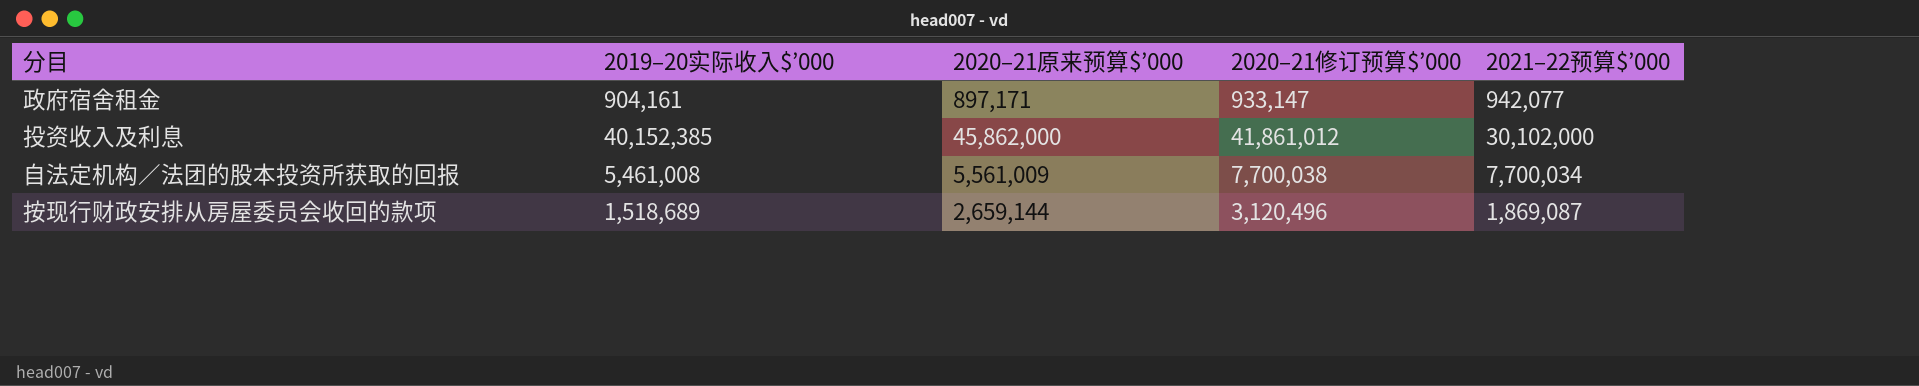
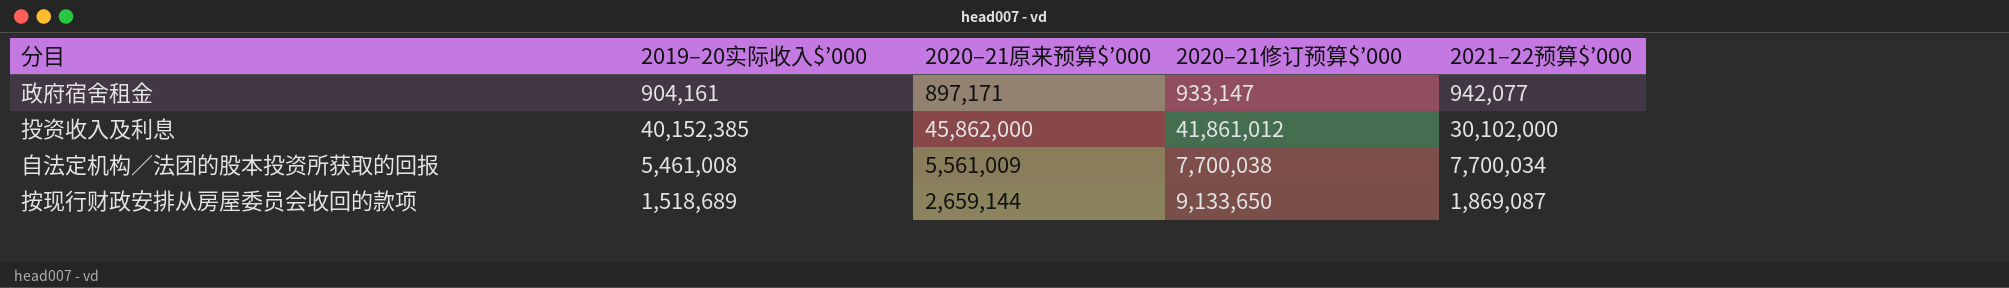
按现行财政安排从房屋委员会收回的款项 | 2020–21修订预算$’000: 3,120,496 -> 9,133,650

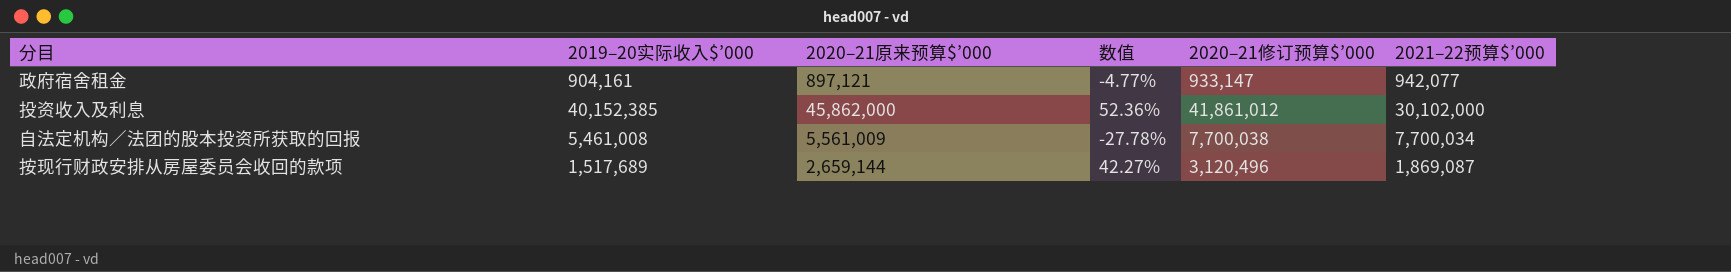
column 数值 | formula: none -> ([2020–21原来预算$’000] - [2021–22预算$’000]) / [2021–22预算$’000]
政府宿舍租金 | 2020–21原来预算$’000: 897,171 -> 897,121
按现行财政安排从房屋委员会收回的款项 | 2019–20实际收入$’000: 1,518,689 -> 1,517,689
按现行财政安排从房屋委员会收回的款项 | 2020–21修订预算$’000: 9,133,650 -> 3,120,496

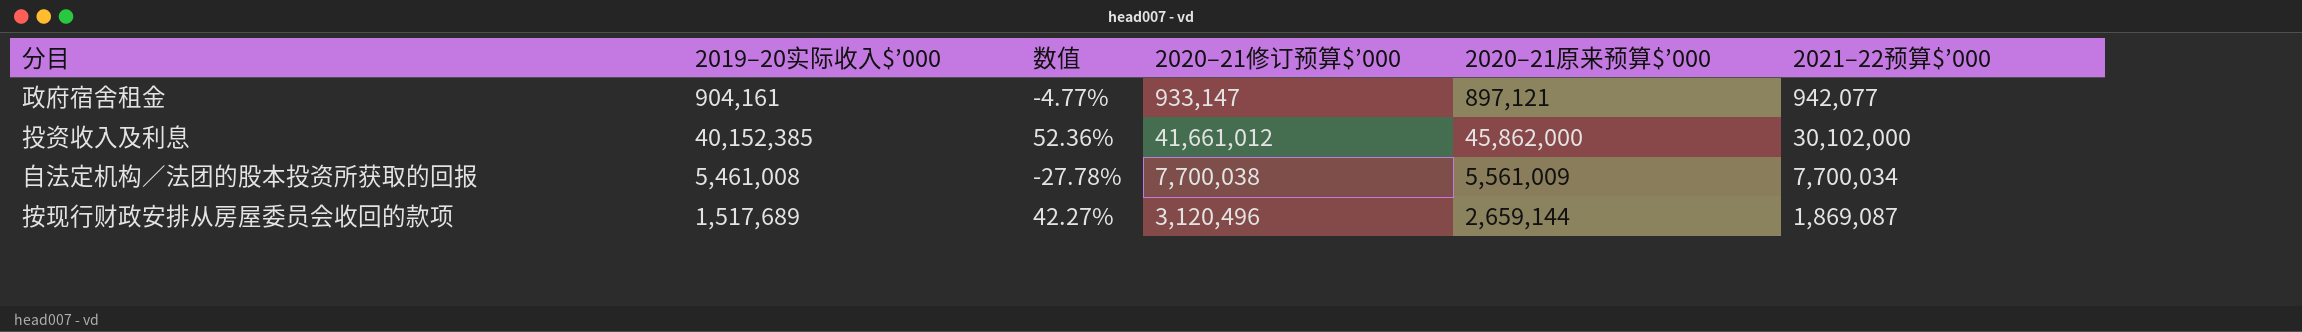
column 2020–21原来预算$’000 | position: 3 -> 5
投资收入及利息 | 2020–21修订预算$’000: 41,861,012 -> 41,661,012

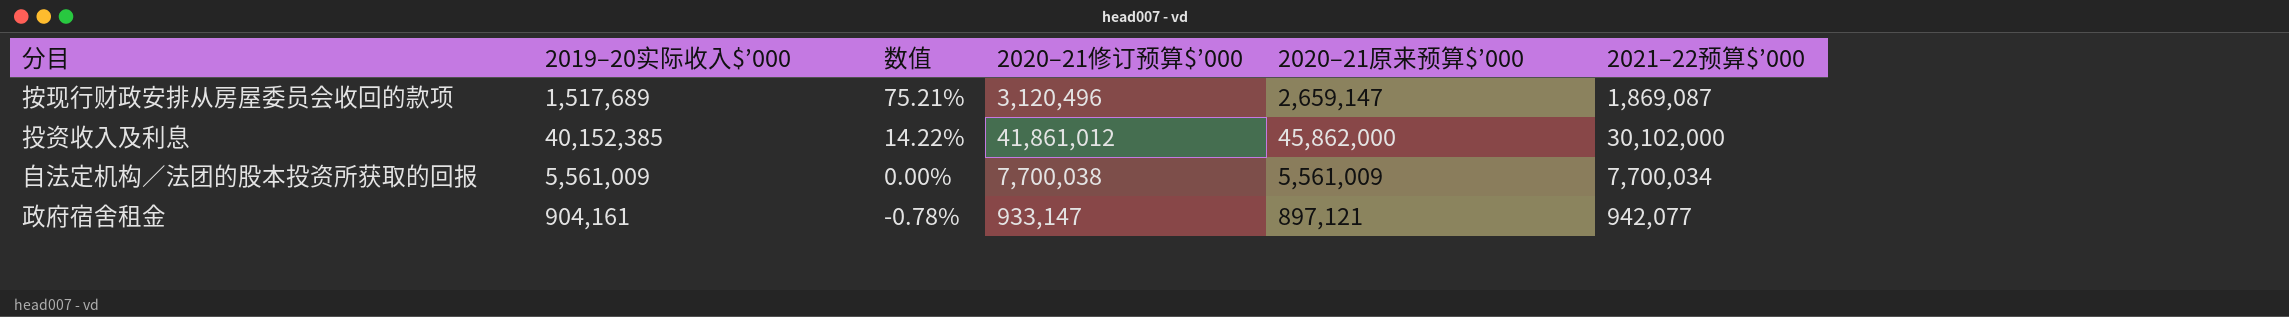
row order: none -> 数值 descending
column 数值 | formula: ([2020–21原来预算$’000] - [2021–22预算$’000]) / [2021–22预算$’000] -> ([2020–21原来预算$’000] - [2019–20实际收入$’000]) / [2019–20实际收入$’000]
按现行财政安排从房屋委员会收回的款项 | 2020–21原来预算$’000: 2,659,144 -> 2,659,147
投资收入及利息 | 2020–21修订预算$’000: 41,661,012 -> 41,861,012
自法定机构／法团的股本投资所获取的回报 | 2019–20实际收入$’000: 5,461,008 -> 5,561,009

